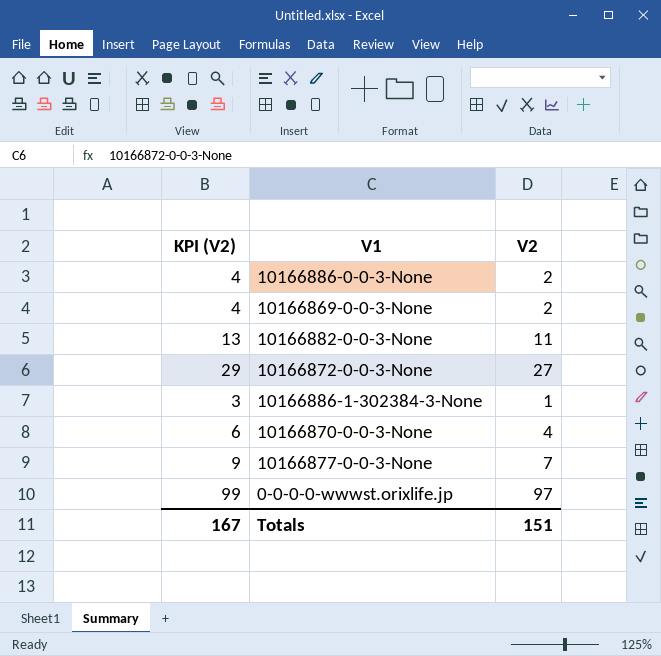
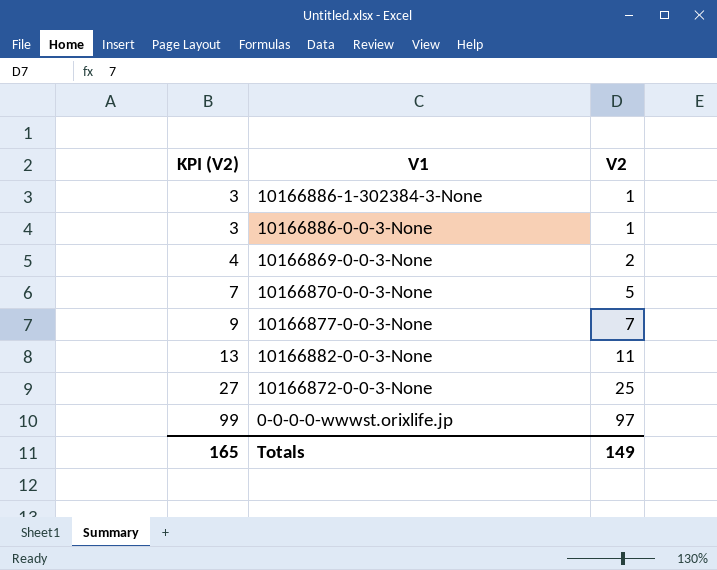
row order: none -> KPI (V2) ascending
10166886-0-0-3-None | KPI (V2): 4 -> 3
10166886-0-0-3-None | V2: 2 -> 1
10166870-0-0-3-None | KPI (V2): 6 -> 7
10166870-0-0-3-None | V2: 4 -> 5
10166872-0-0-3-None | KPI (V2): 29 -> 27
10166872-0-0-3-None | V2: 27 -> 25
Totals | KPI (V2): 167 -> 165
Totals | V2: 151 -> 149

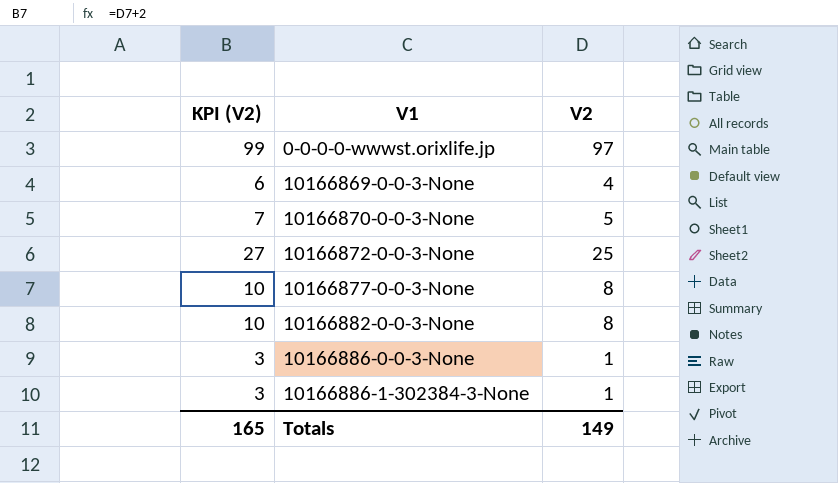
row order: KPI (V2) ascending -> V1 ascending
10166869-0-0-3-None | KPI (V2): 4 -> 6
10166869-0-0-3-None | V2: 2 -> 4
10166877-0-0-3-None | KPI (V2): 9 -> 10
10166877-0-0-3-None | V2: 7 -> 8
10166882-0-0-3-None | KPI (V2): 13 -> 10
10166882-0-0-3-None | V2: 11 -> 8

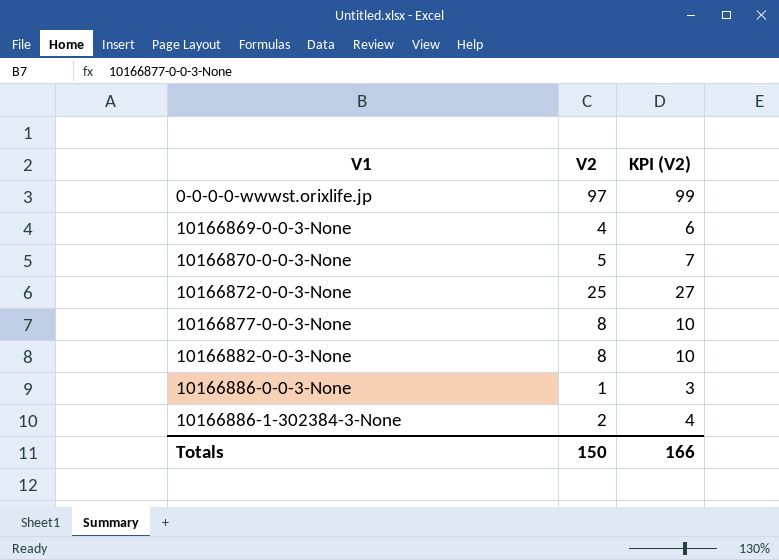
column KPI (V2) | position: 1 -> 3
10166886-1-302384-3-None | V2: 1 -> 2
10166886-1-302384-3-None | KPI (V2): 3 -> 4
Totals | V2: 149 -> 150
Totals | KPI (V2): 165 -> 166

